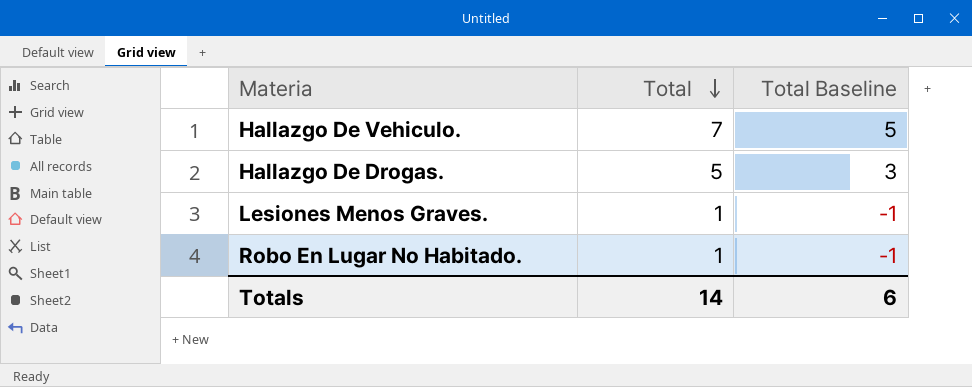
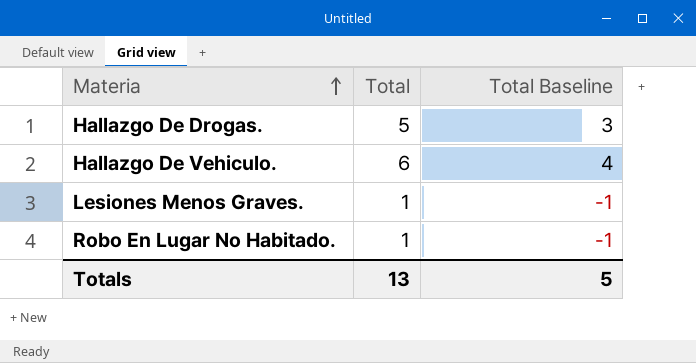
row order: Total descending -> Materia ascending
Hallazgo De Vehiculo. | Total: 7 -> 6
Hallazgo De Vehiculo. | Total Baseline: 5 -> 4
Totals | Total: 14 -> 13
Totals | Total Baseline: 6 -> 5

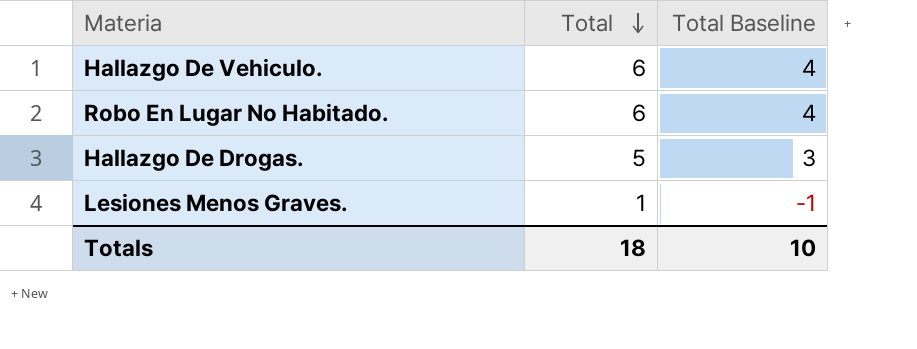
row order: Materia ascending -> Total descending
Robo En Lugar No Habitado. | Total: 1 -> 6
Robo En Lugar No Habitado. | Total Baseline: -1 -> 4
Totals | Total: 13 -> 18
Totals | Total Baseline: 5 -> 10

